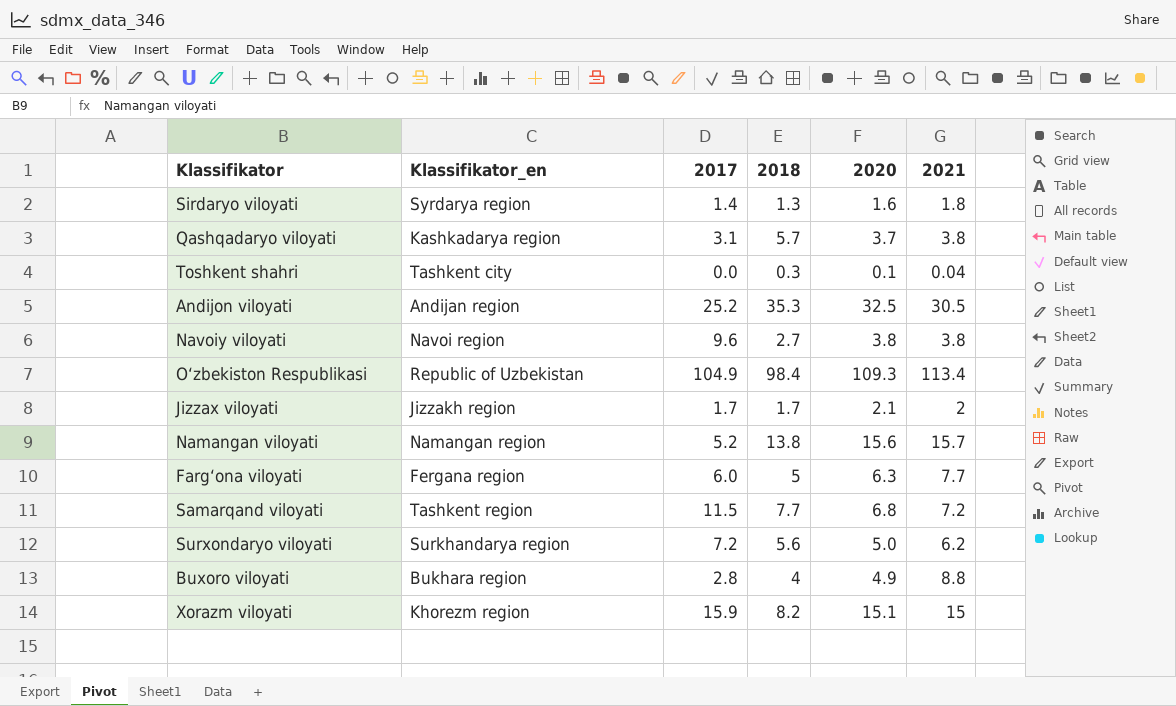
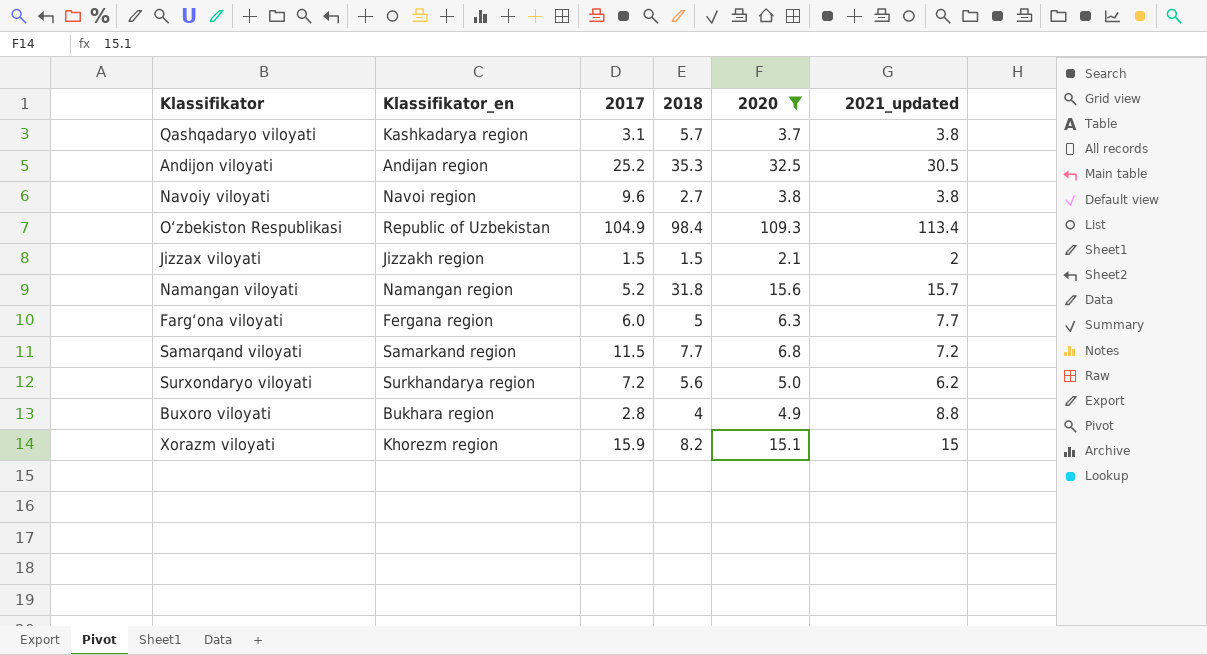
filter: none -> 2020 >= 2.1
column name: 2021 -> 2021_updated
Jizzax viloyati | 2017: 1.7 -> 1.5
Jizzax viloyati | 2018: 1.7 -> 1.5
Namangan viloyati | 2018: 13.8 -> 31.8
Samarqand viloyati | Klassifikator_en: Tashkent region -> Samarkand region

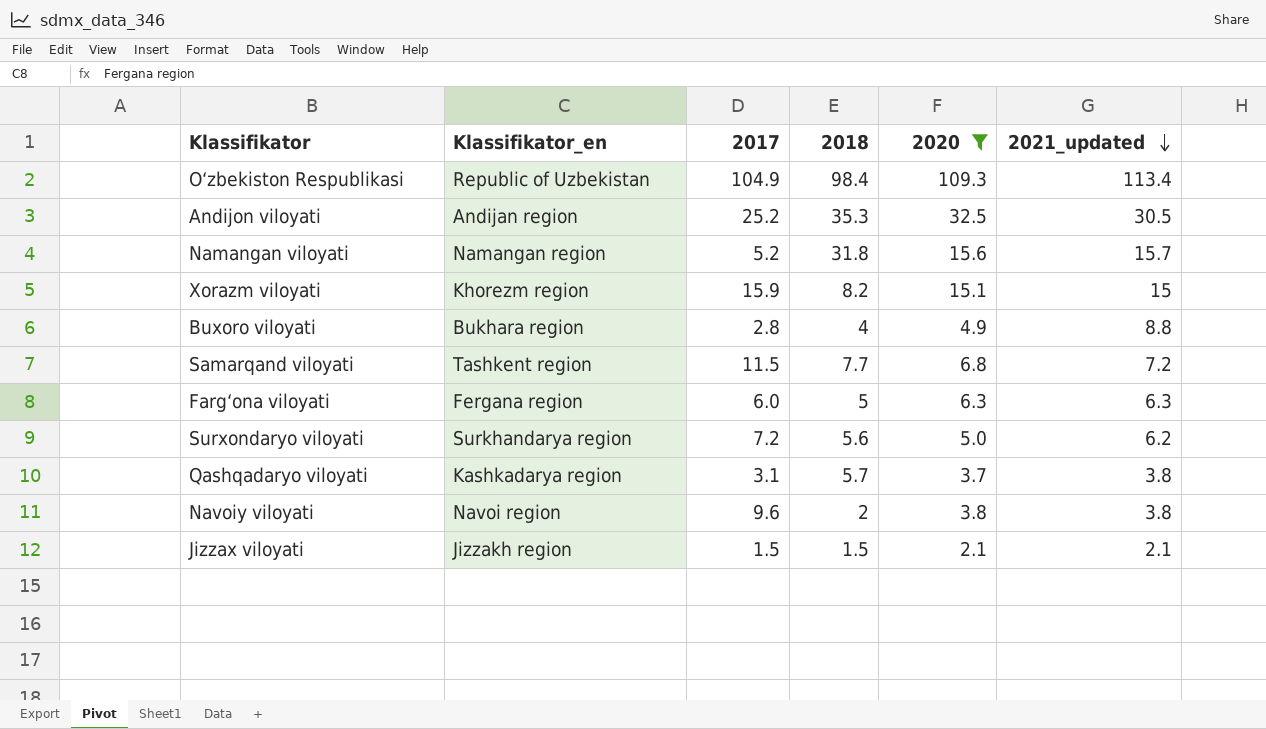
row order: none -> 2021_updated descending
Samarqand viloyati | Klassifikator_en: Samarkand region -> Tashkent region
Farg‘ona viloyati | 2021_updated: 7.7 -> 6.3
Navoiy viloyati | 2018: 2.7 -> 2
Jizzax viloyati | 2021_updated: 2 -> 2.1

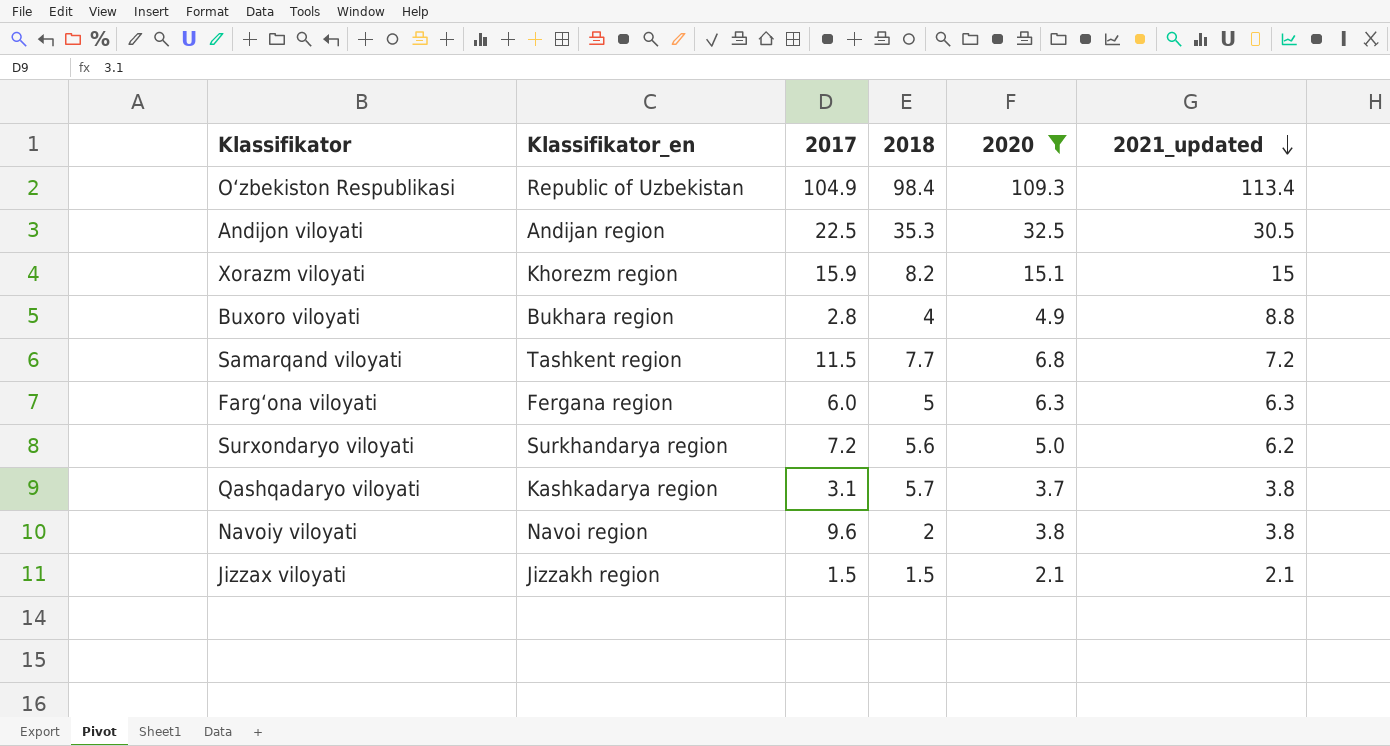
row Namangan viloyati: Namangan region | 5.2 | 31.8 | 15.6 | 15.7 -> none
Andijon viloyati | 2017: 25.2 -> 22.5

